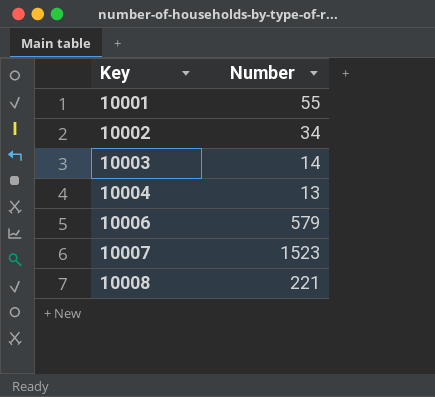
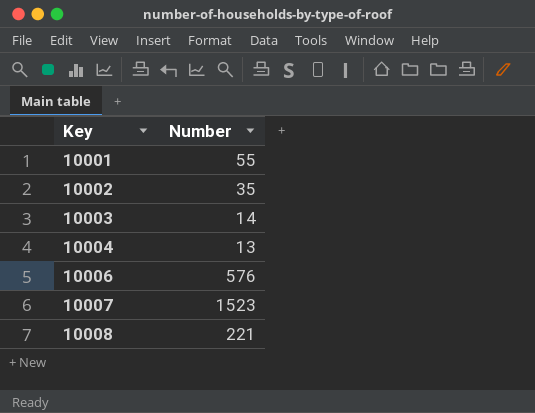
10002 | Number: 34 -> 35
10006 | Number: 579 -> 576

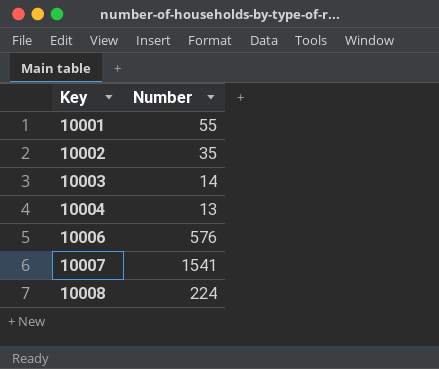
10007 | Number: 1523 -> 1541
10008 | Number: 221 -> 224

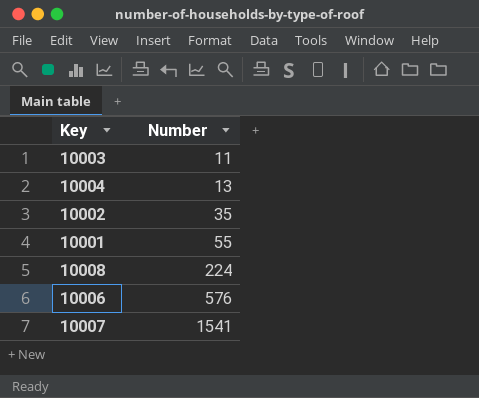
row order: Key ascending -> Number ascending
10003 | Number: 14 -> 11

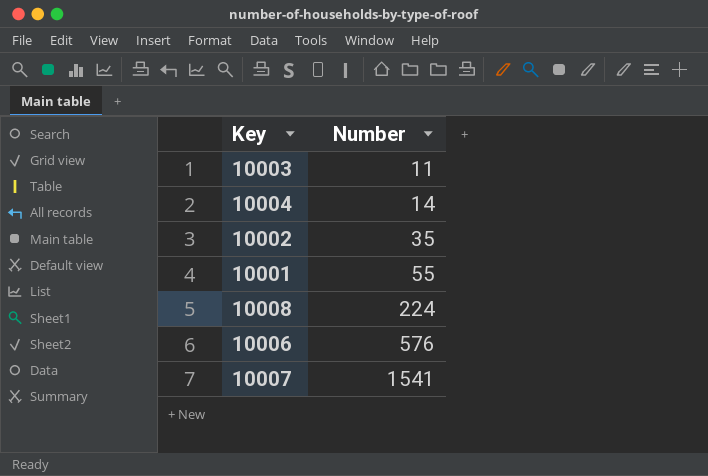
10004 | Number: 13 -> 14

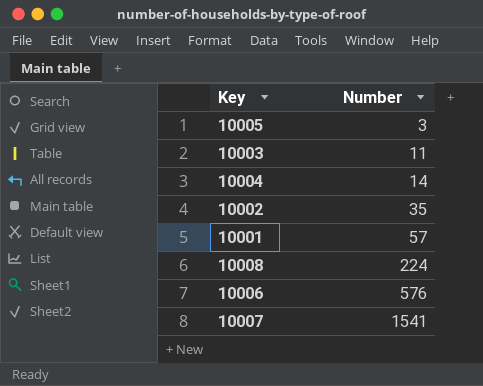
row 10005: none -> 3
10001 | Number: 55 -> 57

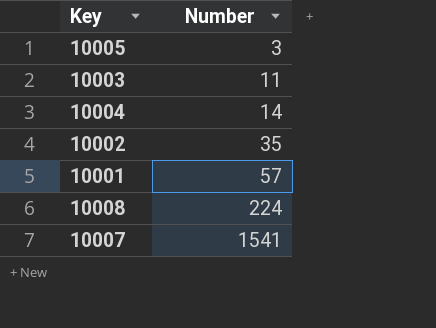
row 10006: 576 -> none

